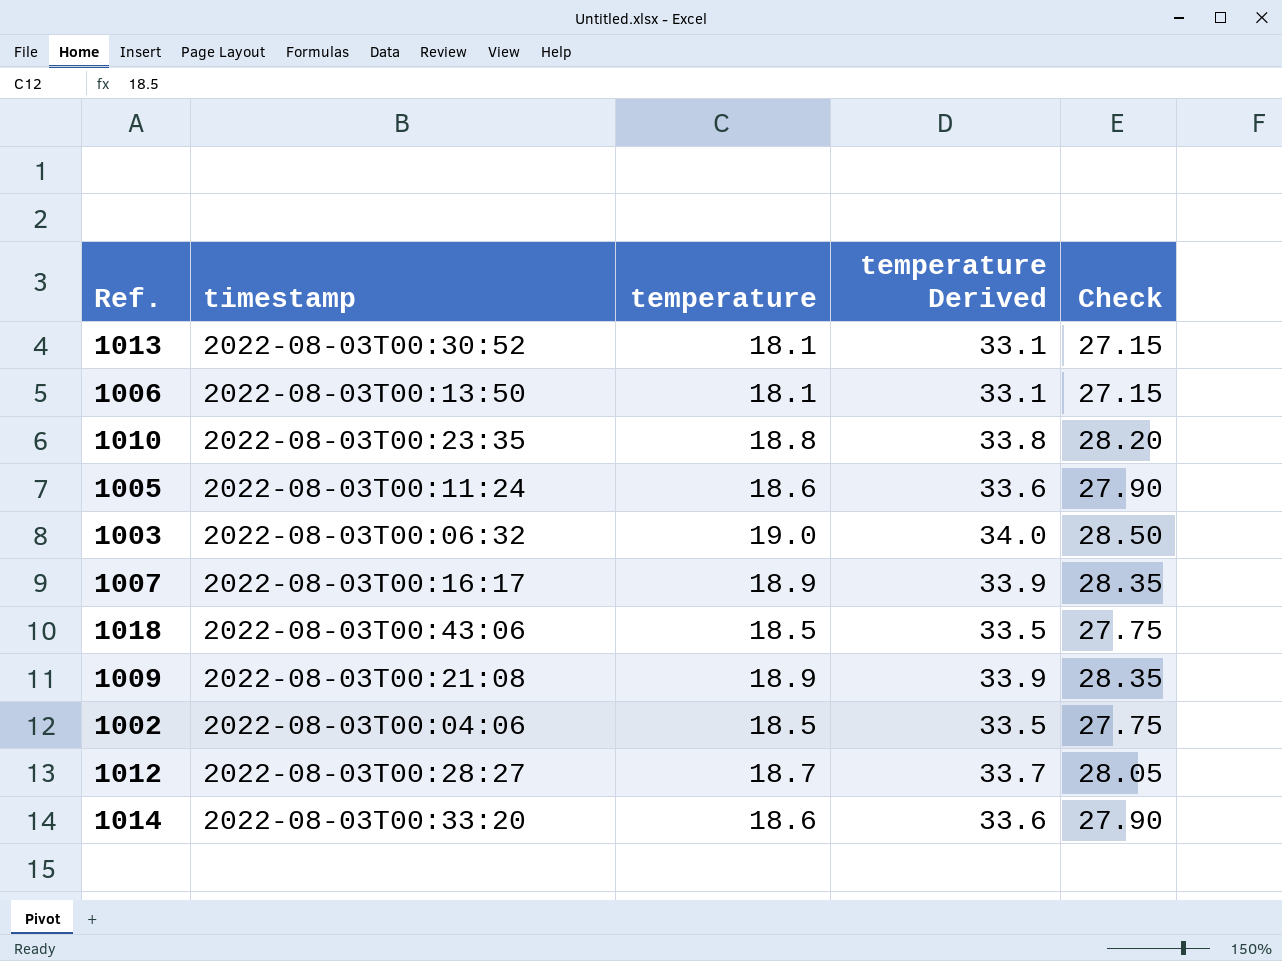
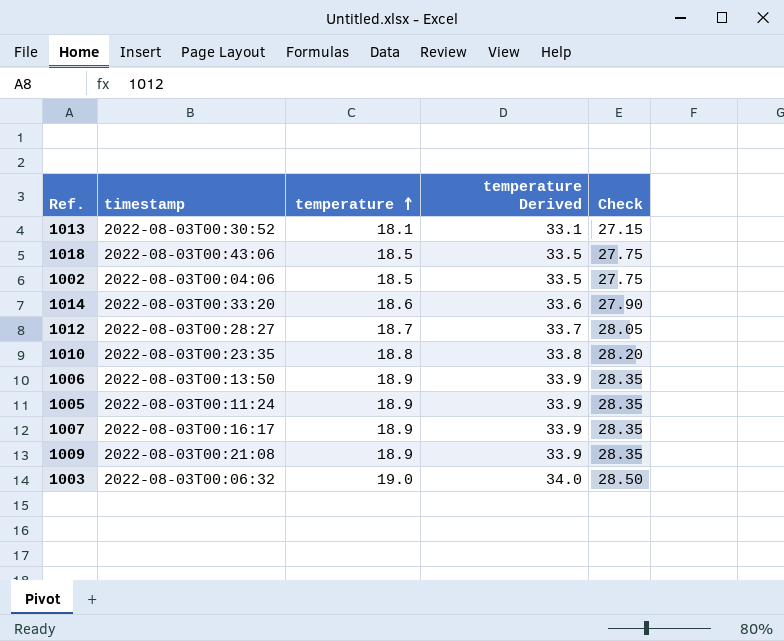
row order: none -> temperature ascending
1006 | temperature: 18.1 -> 18.9
1006 | temperature Derived: 33.1 -> 33.9
1006 | Check: 27.15 -> 28.35
1005 | temperature: 18.6 -> 18.9
1005 | temperature Derived: 33.6 -> 33.9
1005 | Check: 27.90 -> 28.35

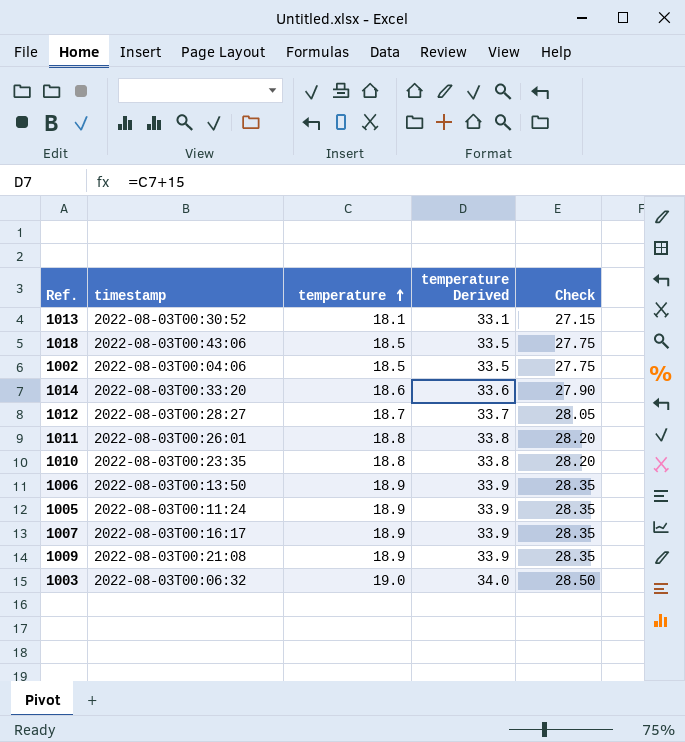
row 1011: none -> 2022-08-03T00:26:01 | 18.8 | 33.8 | 28.20

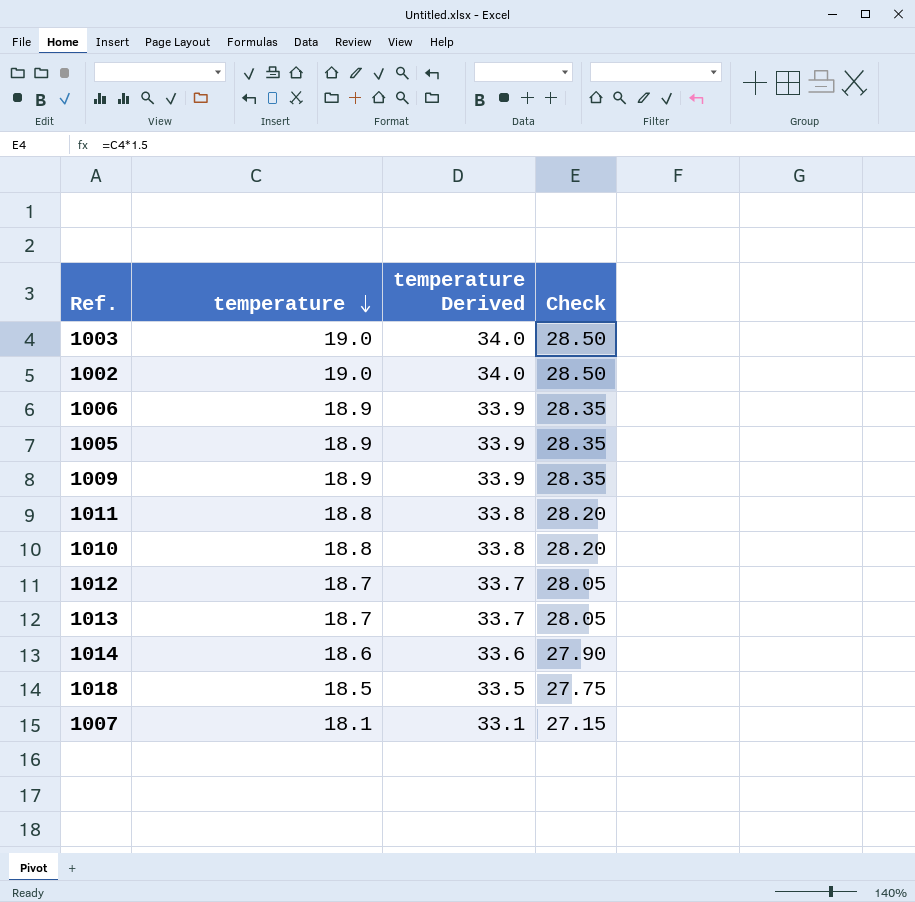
row order: temperature ascending -> temperature descending
column timestamp | position: 2 -> none
1002 | temperature: 18.5 -> 19.0
1002 | temperature Derived: 33.5 -> 34.0
1002 | Check: 27.75 -> 28.50
1013 | temperature: 18.1 -> 18.7
1013 | temperature Derived: 33.1 -> 33.7
1013 | Check: 27.15 -> 28.05
1007 | temperature: 18.9 -> 18.1
1007 | temperature Derived: 33.9 -> 33.1
1007 | Check: 28.35 -> 27.15

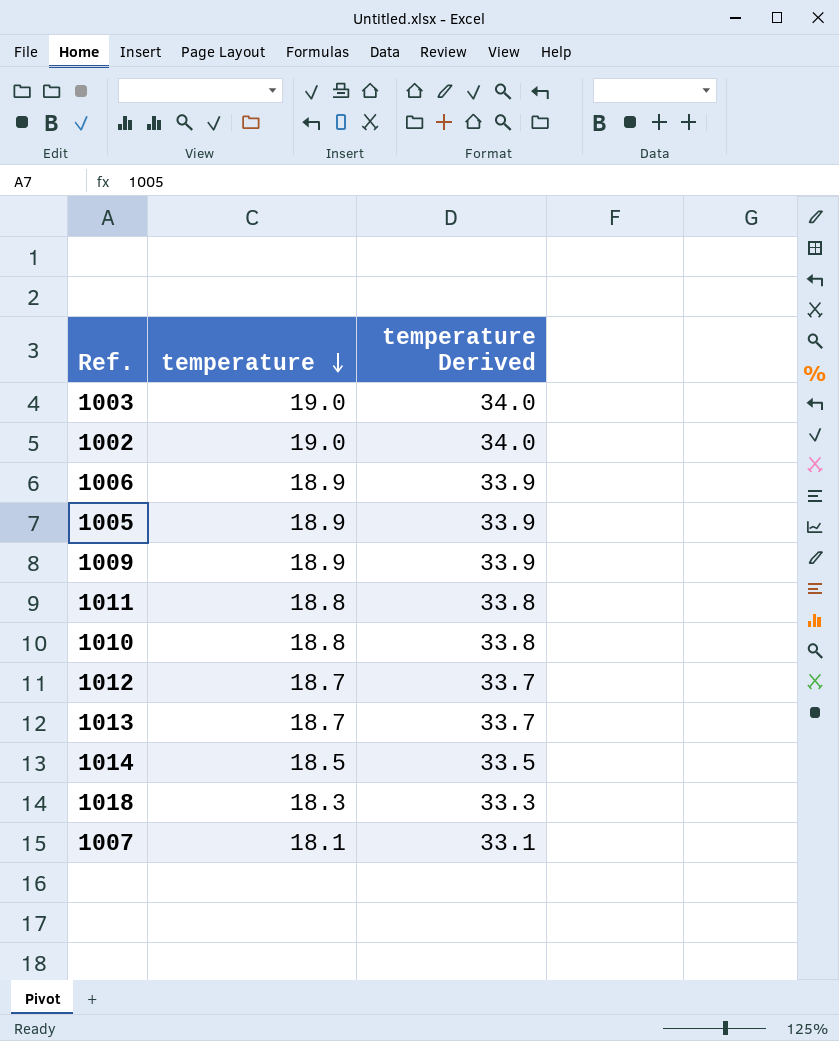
column Check | formula: [temperature] * 1.5 -> none
1014 | temperature: 18.6 -> 18.5
1014 | temperature Derived: 33.6 -> 33.5
1018 | temperature: 18.5 -> 18.3
1018 | temperature Derived: 33.5 -> 33.3

